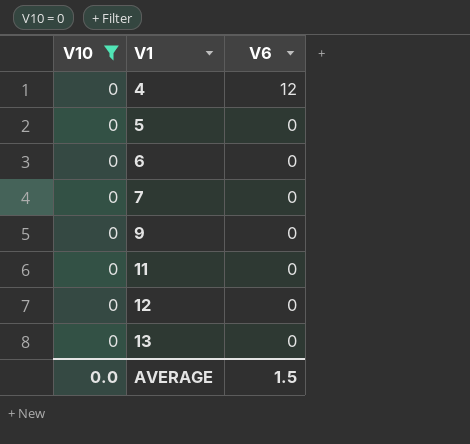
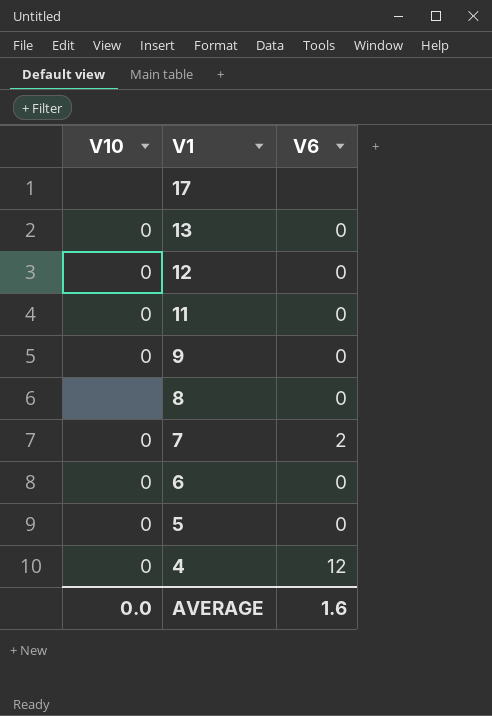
filter: V10 = 0 -> none
row order: V1 ascending -> V1 descending
7 | V6: 0 -> 2
AVERAGE | V6: 1.5 -> 1.6

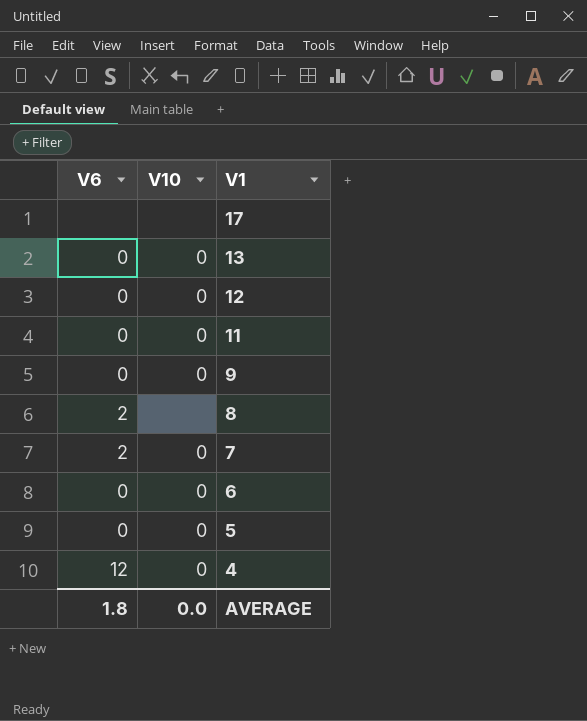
column V6 | position: 3 -> 1
8 | V6: 0 -> 2
AVERAGE | V6: 1.6 -> 1.8

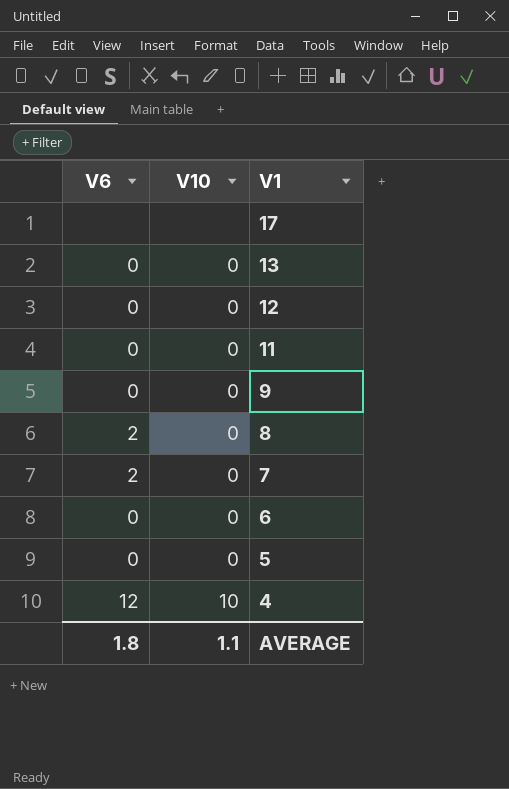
8 | V10: none -> 0
4 | V10: 0 -> 10
AVERAGE | V10: 0.0 -> 1.1

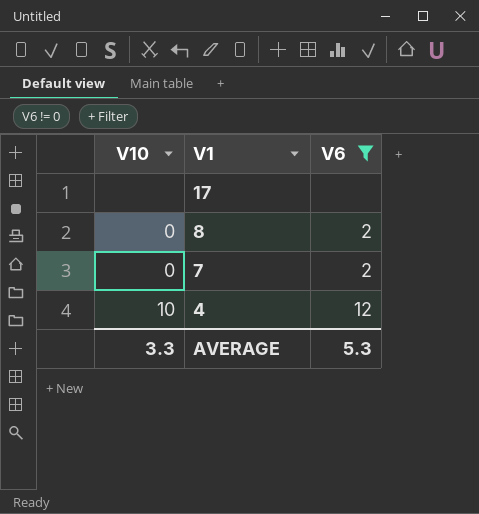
filter: none -> V6 != 0
column V6 | position: 1 -> 3
AVERAGE | V10: 1.1 -> 3.3
AVERAGE | V6: 1.8 -> 5.3

